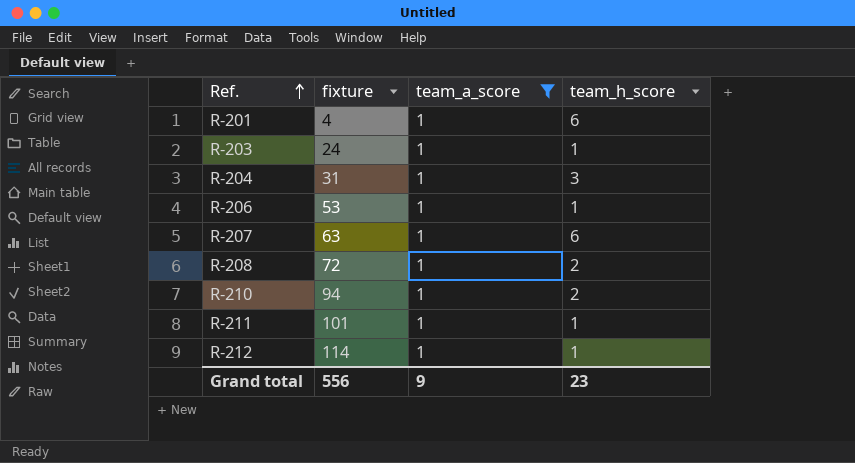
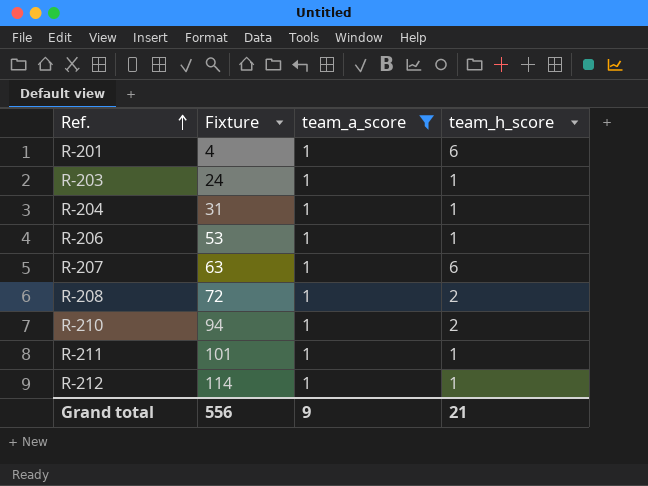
column name: fixture -> Fixture
R-204 | team_h_score: 3 -> 1
Grand total | team_h_score: 23 -> 21

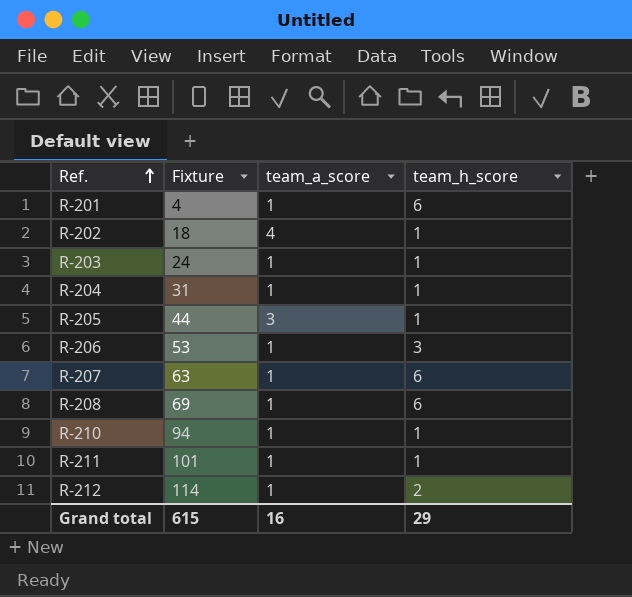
filter: team_a_score = 1 -> none
R-206 | team_h_score: 1 -> 3
R-208 | Fixture: 72 -> 69
R-208 | team_h_score: 2 -> 6
R-210 | team_h_score: 2 -> 1
R-212 | team_h_score: 1 -> 2
Grand total | Fixture: 556 -> 615
Grand total | team_a_score: 9 -> 16
Grand total | team_h_score: 21 -> 29

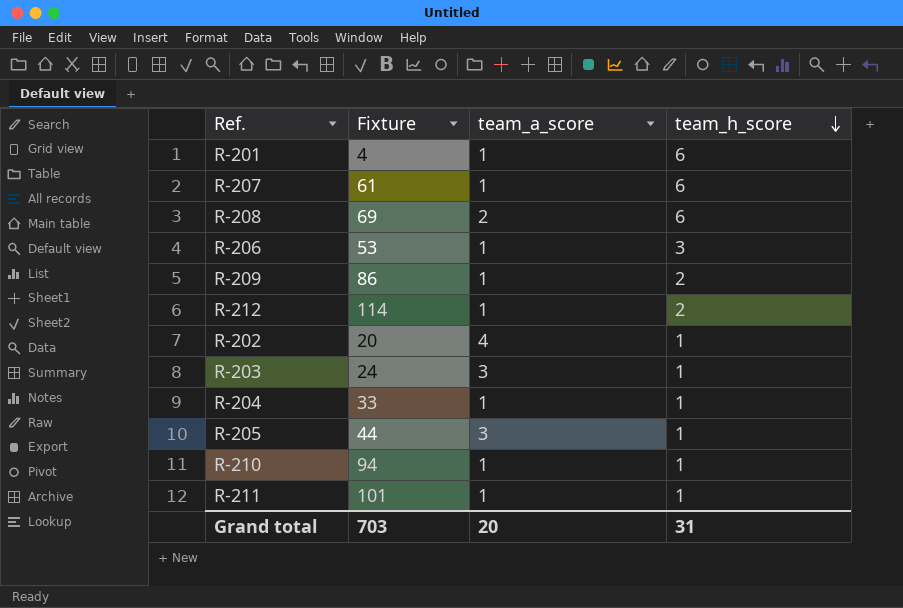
row order: Ref. ascending -> team_h_score descending
R-207 | Fixture: 63 -> 61
R-208 | team_a_score: 1 -> 2
row R-209: none -> 86 | 1 | 2
R-202 | Fixture: 18 -> 20
R-203 | team_a_score: 1 -> 3
R-204 | Fixture: 31 -> 33
Grand total | Fixture: 615 -> 703
Grand total | team_a_score: 16 -> 20
Grand total | team_h_score: 29 -> 31

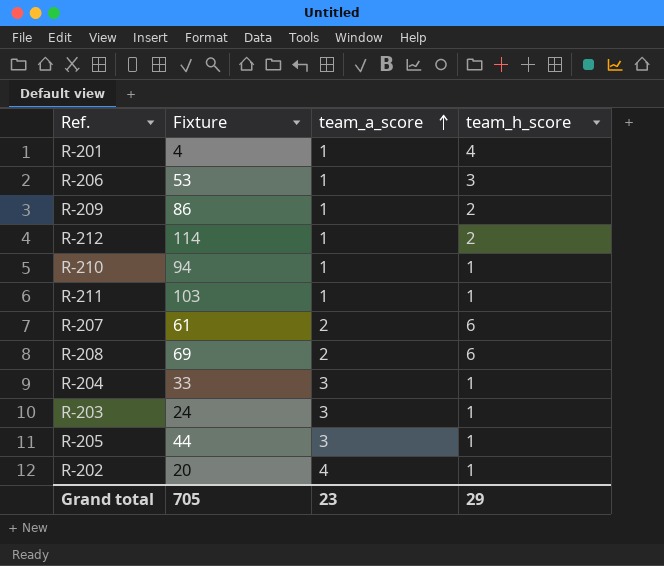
row order: team_h_score descending -> team_a_score ascending
R-201 | team_h_score: 6 -> 4
R-211 | Fixture: 101 -> 103
R-207 | team_a_score: 1 -> 2
R-204 | team_a_score: 1 -> 3
Grand total | Fixture: 703 -> 705
Grand total | team_a_score: 20 -> 23
Grand total | team_h_score: 31 -> 29

